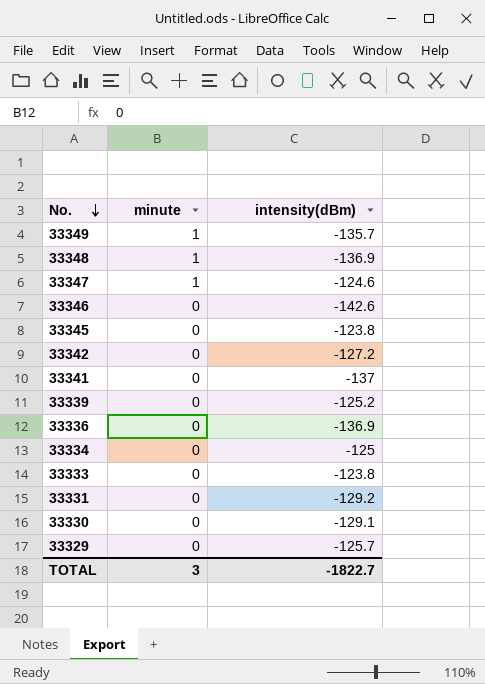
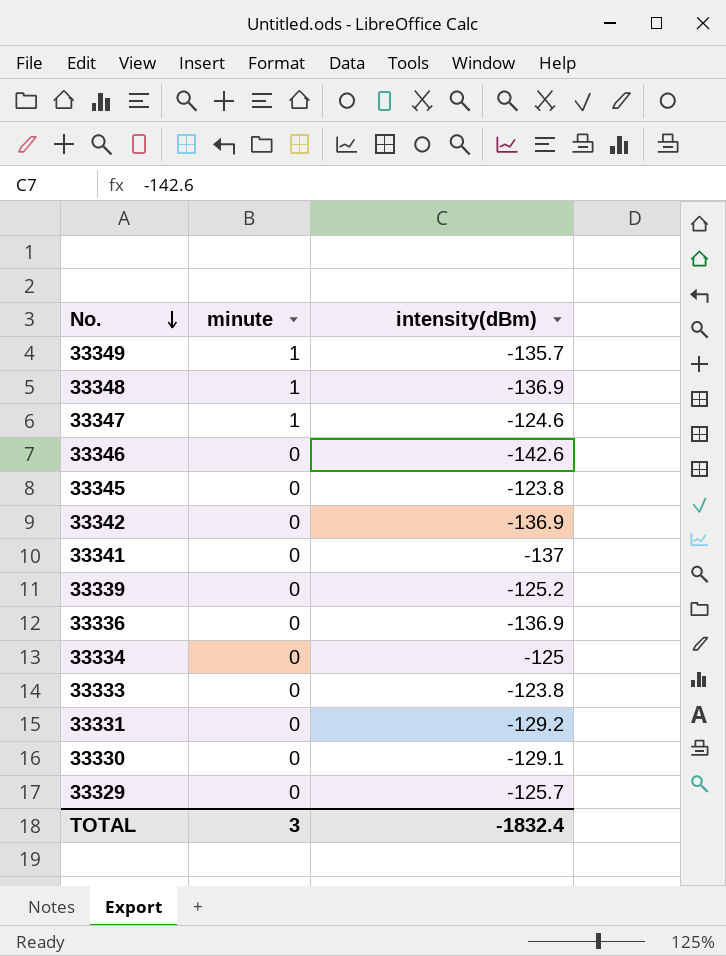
33342 | intensity(dBm): -127.2 -> -136.9
TOTAL | intensity(dBm): -1822.7 -> -1832.4

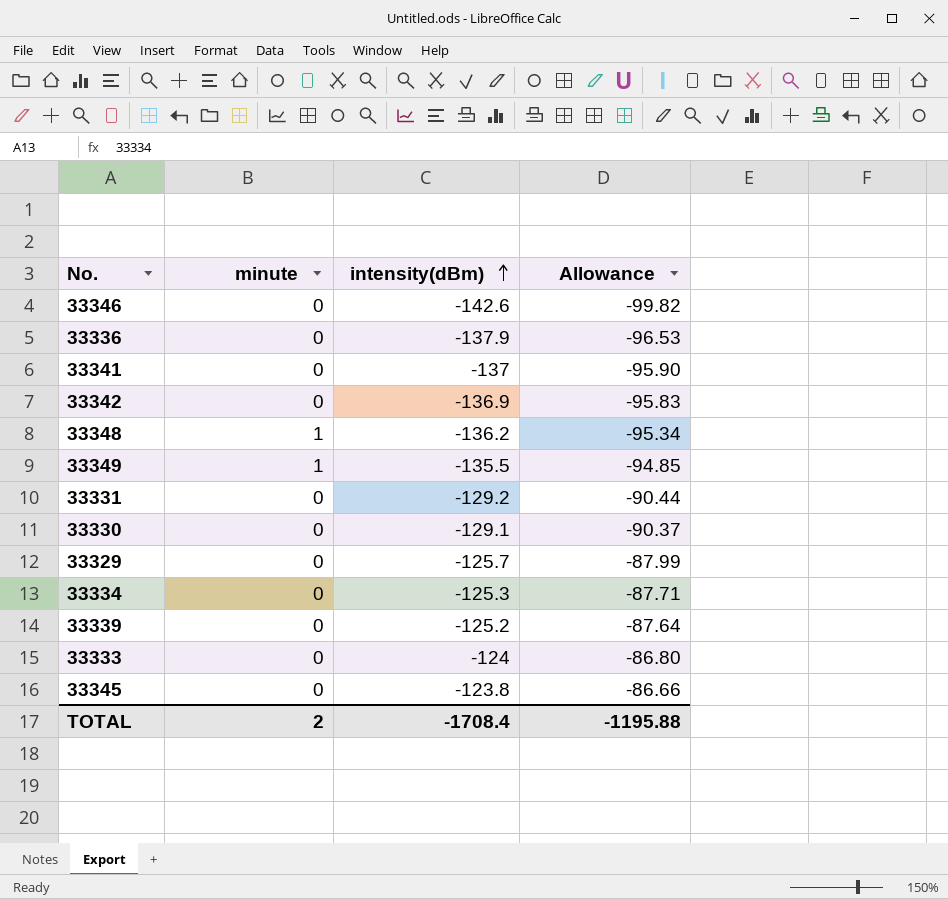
row order: No. descending -> intensity(dBm) ascending
column Allowance | formula: none -> [intensity(dBm)] * 0.7
row 33347: 1 | -124.6 -> none
33336 | intensity(dBm): -136.9 -> -137.9
33348 | intensity(dBm): -136.9 -> -136.2
33349 | intensity(dBm): -135.7 -> -135.5
33334 | intensity(dBm): -125 -> -125.3
33333 | intensity(dBm): -123.8 -> -124
TOTAL | minute: 3 -> 2
TOTAL | intensity(dBm): -1832.4 -> -1708.4

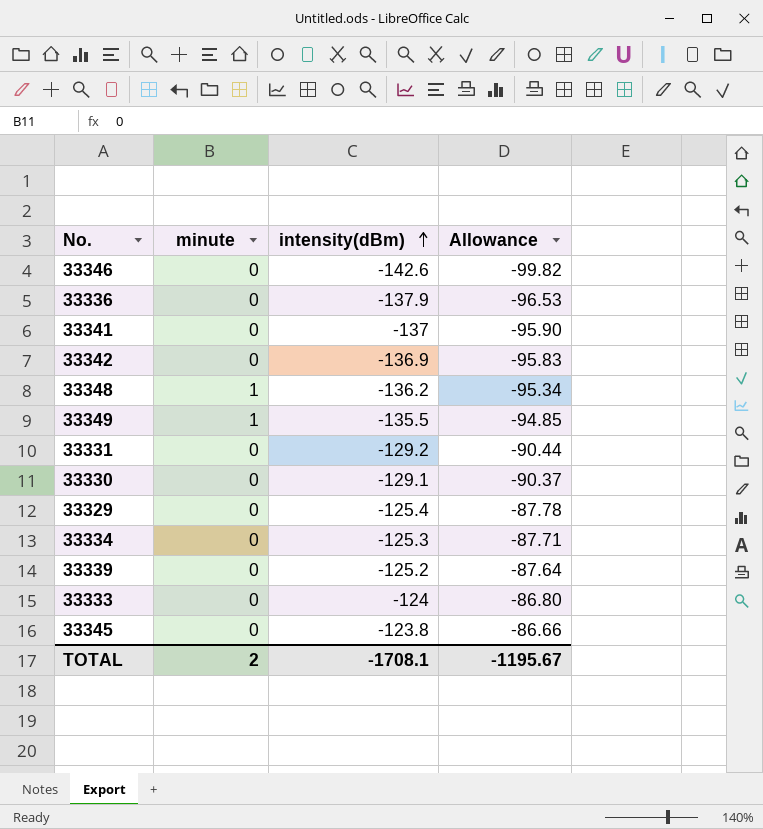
33329 | intensity(dBm): -125.7 -> -125.4
33329 | Allowance: -87.99 -> -87.78
TOTAL | intensity(dBm): -1708.4 -> -1708.1
TOTAL | Allowance: -1195.88 -> -1195.67

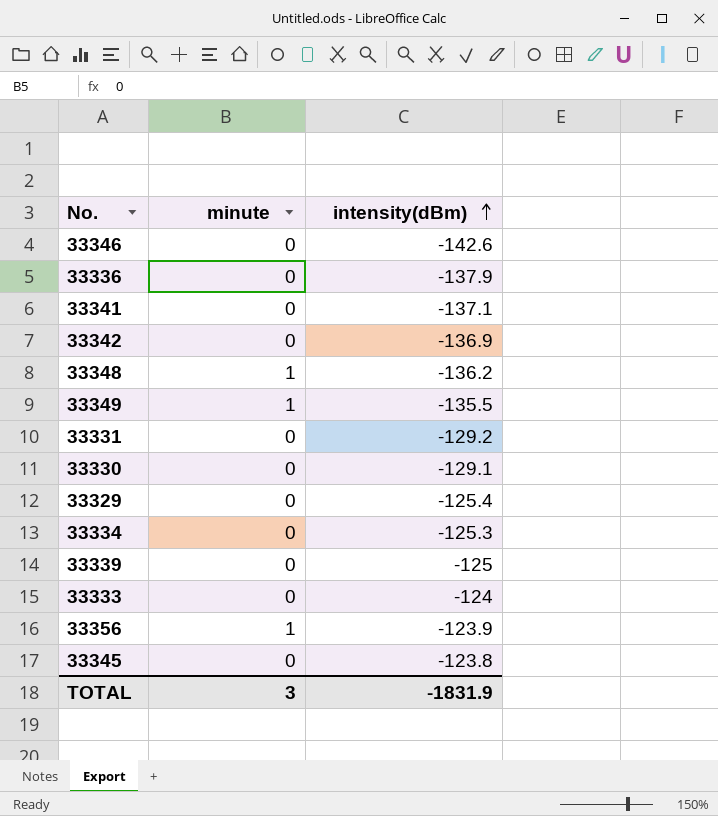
column Allowance | formula: [intensity(dBm)] * 0.7 -> none
33341 | intensity(dBm): -137 -> -137.1
33339 | intensity(dBm): -125.2 -> -125
row 33356: none -> 1 | -123.9
TOTAL | minute: 2 -> 3
TOTAL | intensity(dBm): -1708.1 -> -1831.9

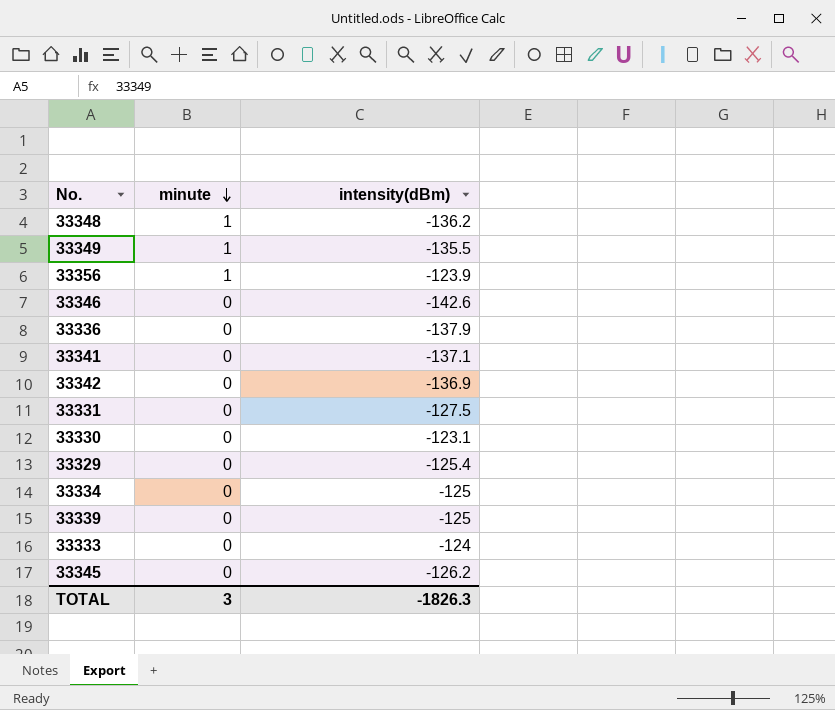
row order: intensity(dBm) ascending -> minute descending
33331 | intensity(dBm): -129.2 -> -127.5
33330 | intensity(dBm): -129.1 -> -123.1
33334 | intensity(dBm): -125.3 -> -125
33345 | intensity(dBm): -123.8 -> -126.2
TOTAL | intensity(dBm): -1831.9 -> -1826.3

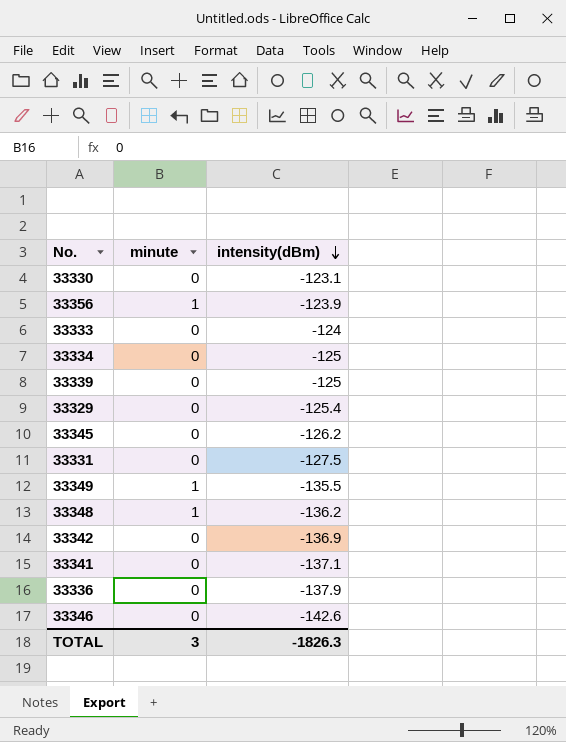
row order: minute descending -> intensity(dBm) descending

